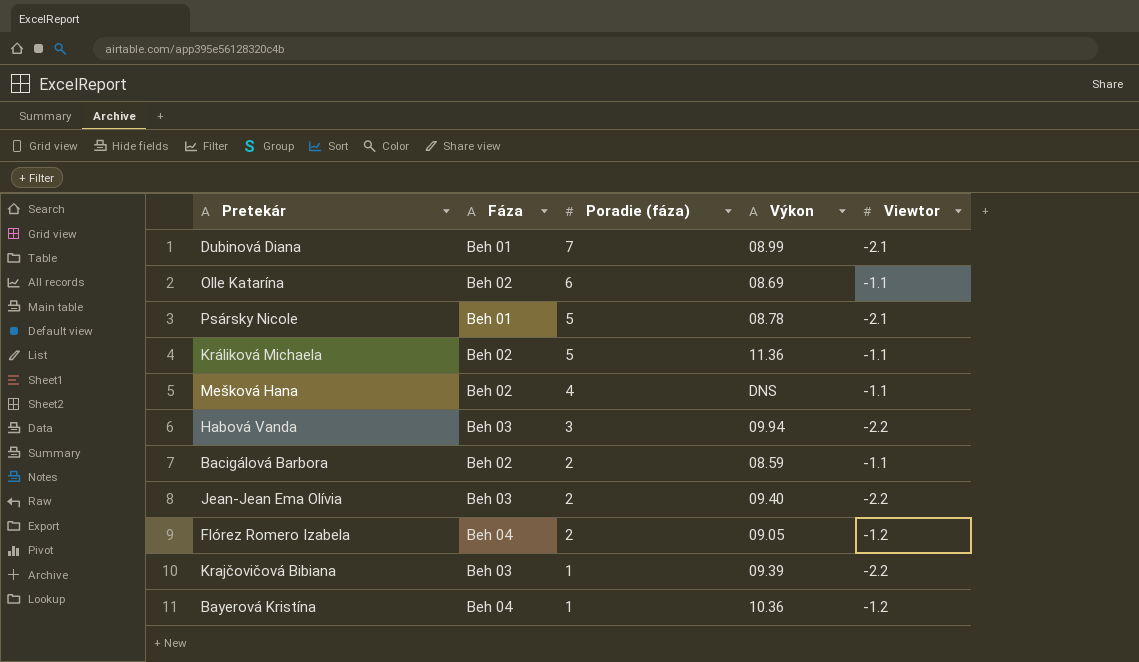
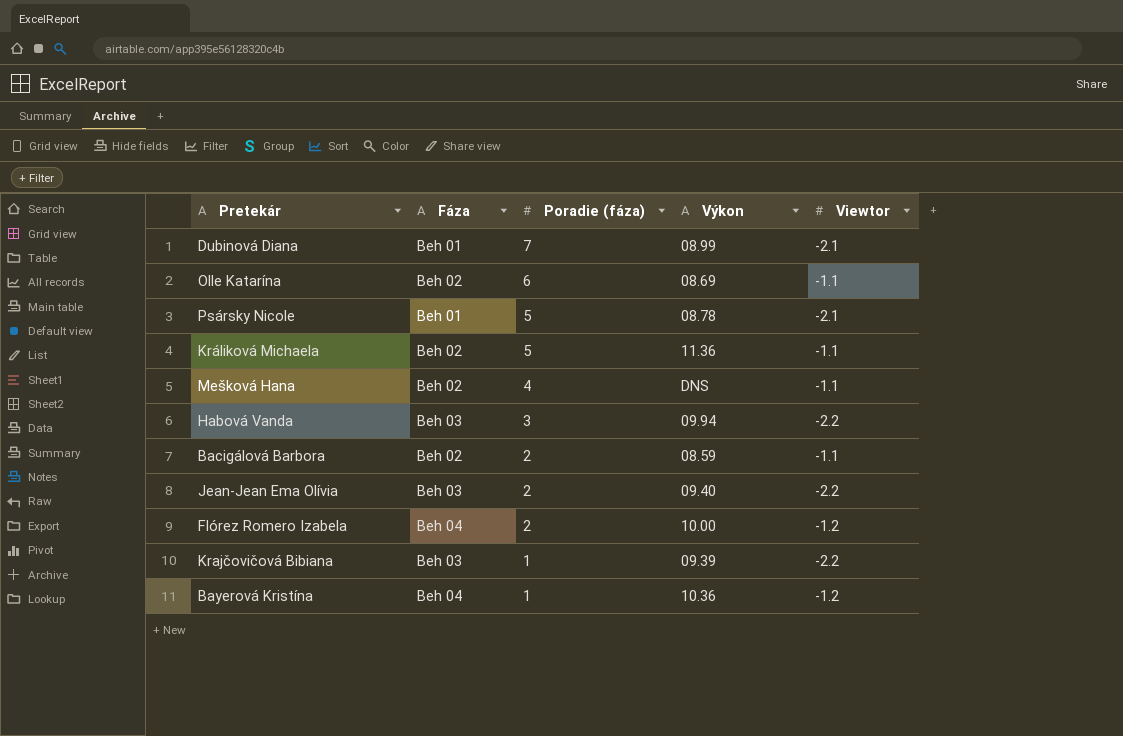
Flórez Romero Izabela | Výkon: 09.05 -> 10.00

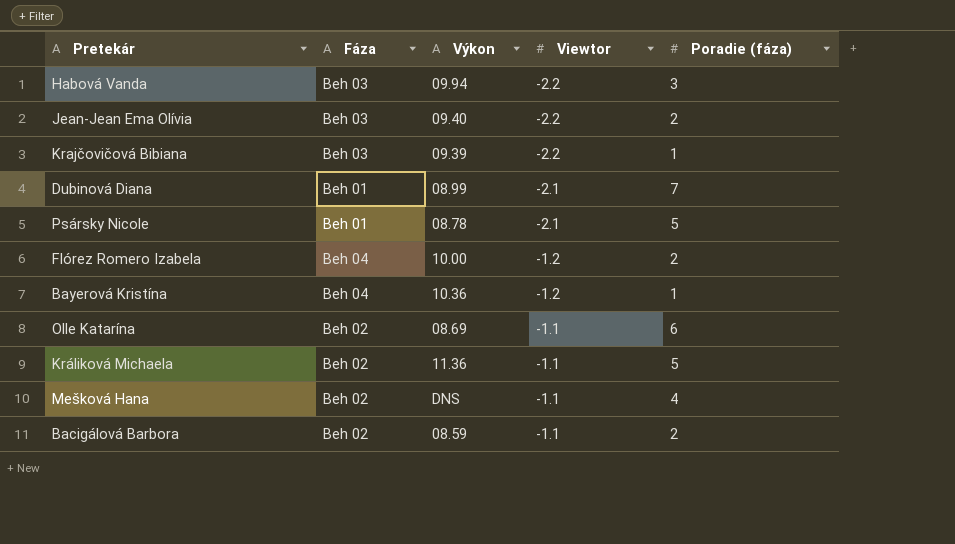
row order: Poradie (fáza) descending -> Viewtor ascending
column Poradie (fáza) | position: 3 -> 5

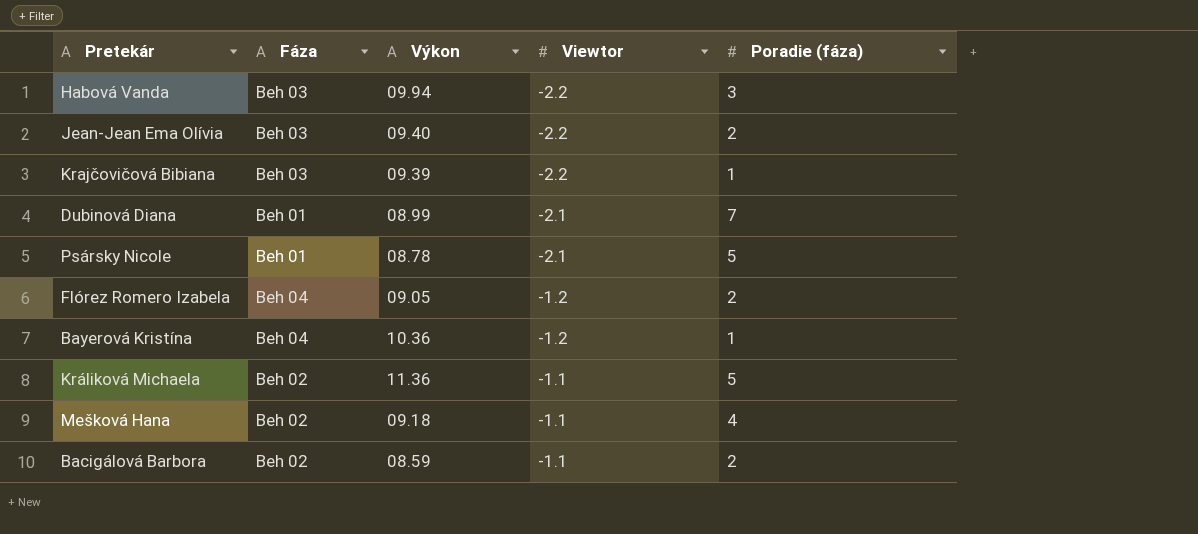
row Olle Katarína: Beh 02 | 08.69 | -1.1 | 6 -> none
Flórez Romero Izabela | Výkon: 10.00 -> 09.05
Mešková Hana | Výkon: DNS -> 09.18

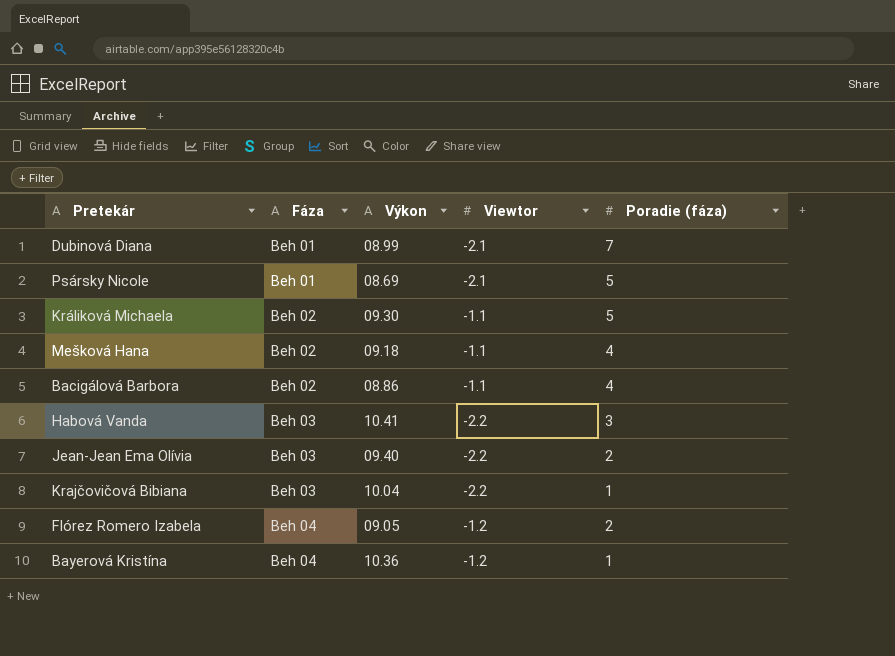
row order: Viewtor ascending -> Fáza ascending
Psársky Nicole | Výkon: 08.78 -> 08.69
Králiková Michaela | Výkon: 11.36 -> 09.30
Bacigálová Barbora | Výkon: 08.59 -> 08.86
Bacigálová Barbora | Poradie (fáza): 2 -> 4
Habová Vanda | Výkon: 09.94 -> 10.41
Krajčovičová Bibiana | Výkon: 09.39 -> 10.04

